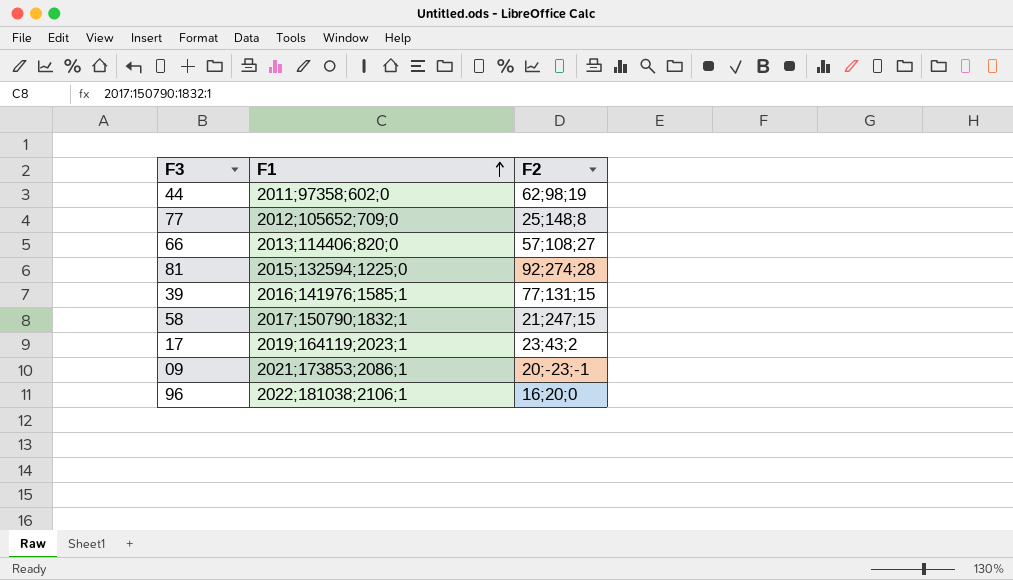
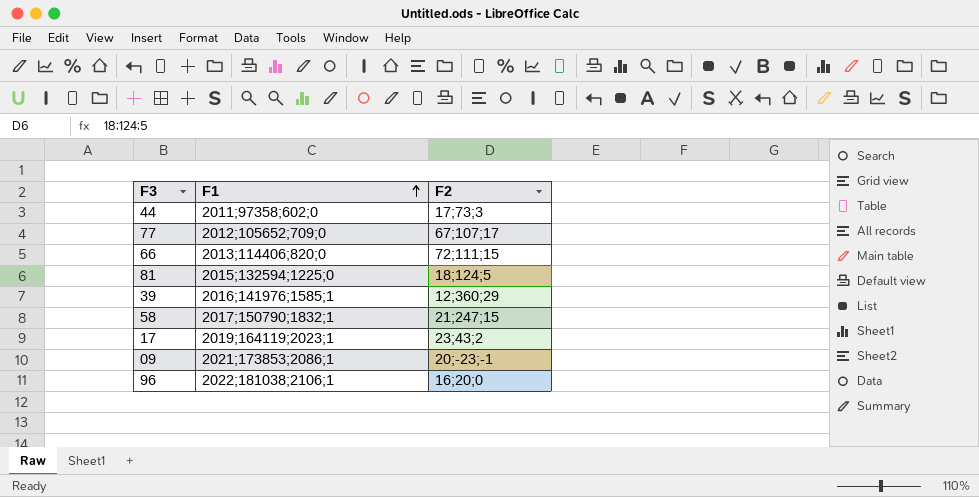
44 | F2: 62;98;19 -> 17;73;3
77 | F2: 25;148;8 -> 67;107;17
66 | F2: 57;108;27 -> 72;111;15
81 | F2: 92;274;28 -> 18;124;5
39 | F2: 77;131;15 -> 12;360;29

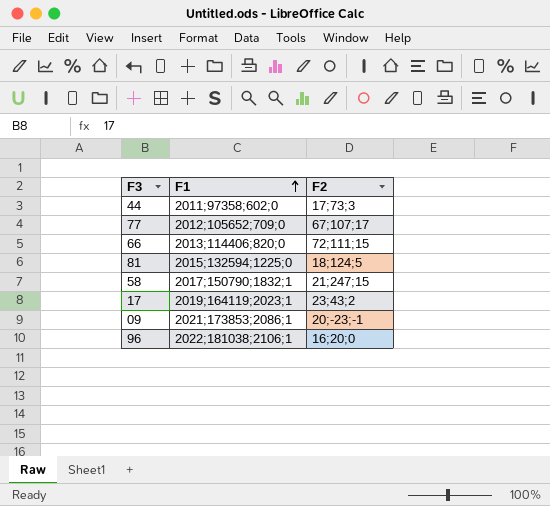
row 39: 2016;141976;1585;1 | 12;360;29 -> none

